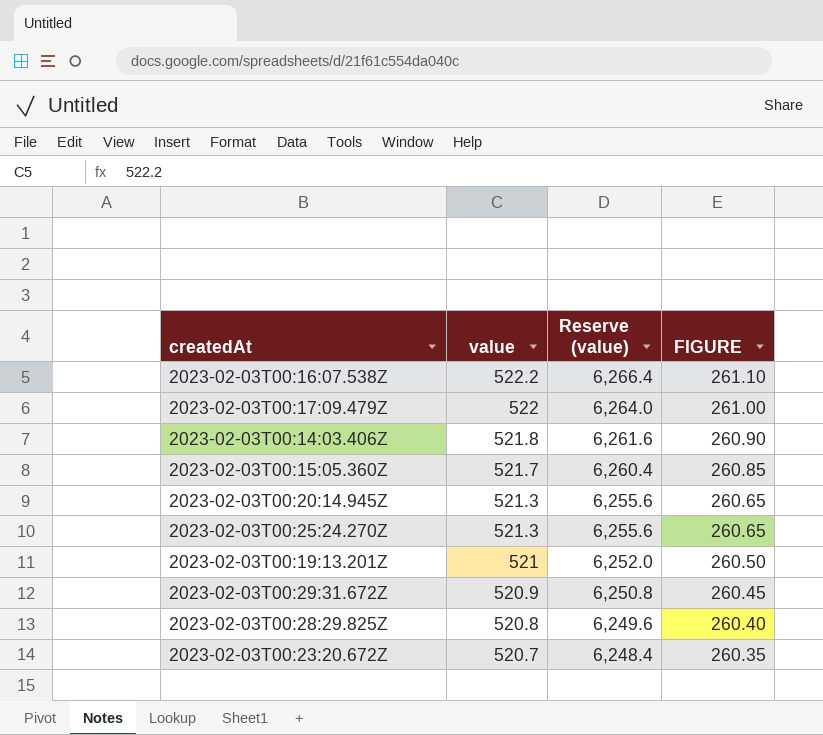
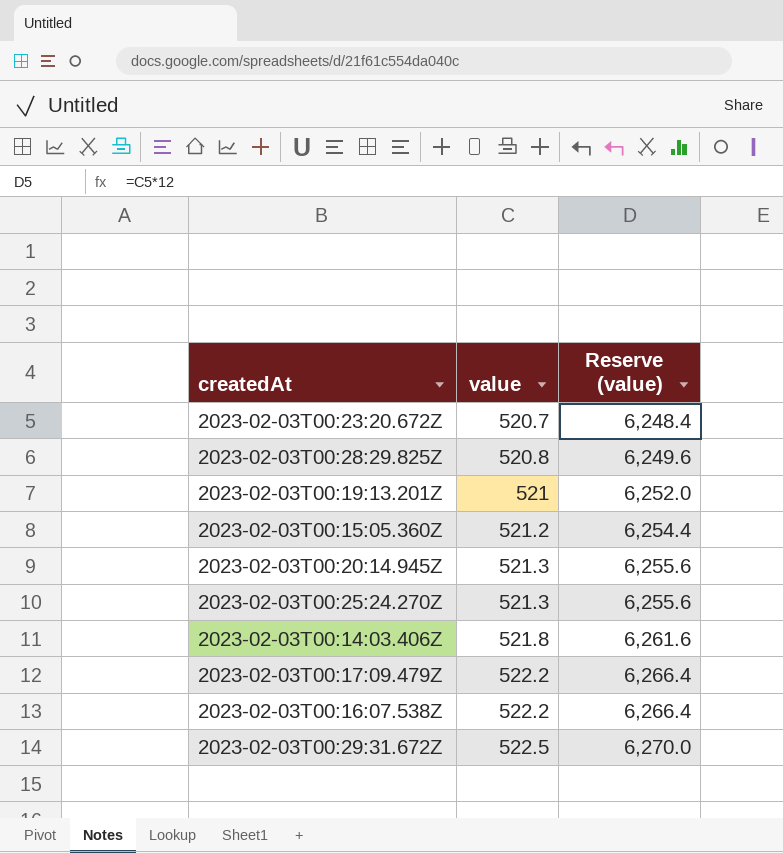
row order: value descending -> value ascending
column FIGURE | formula: [value] * 0.5 -> none
2023-02-03T00:15:05.360Z | value: 521.7 -> 521.2
2023-02-03T00:15:05.360Z | Reserve (value): 6,260.4 -> 6,254.4
2023-02-03T00:17:09.479Z | value: 522 -> 522.2
2023-02-03T00:17:09.479Z | Reserve (value): 6,264.0 -> 6,266.4
2023-02-03T00:29:31.672Z | value: 520.9 -> 522.5
2023-02-03T00:29:31.672Z | Reserve (value): 6,250.8 -> 6,270.0

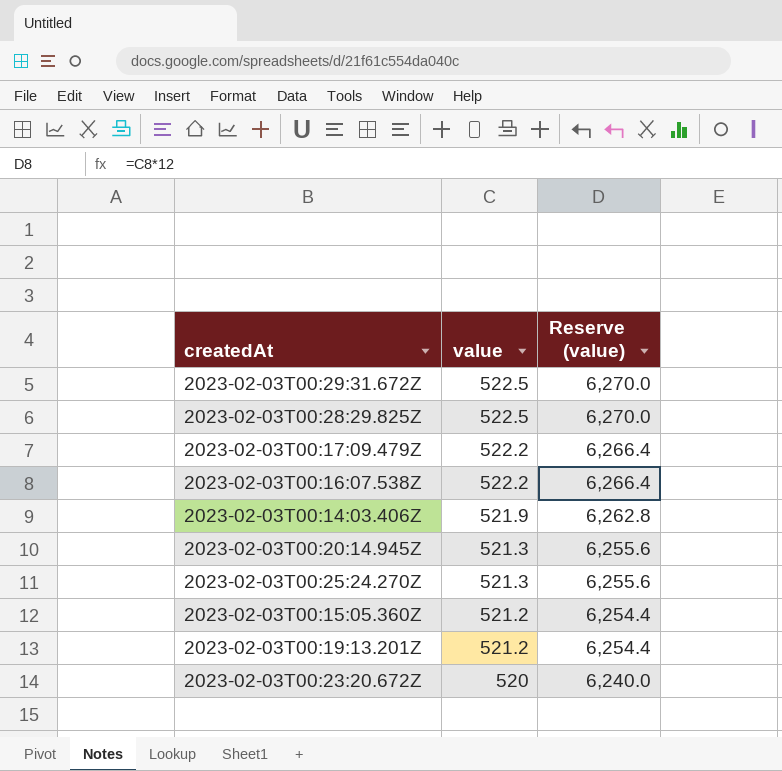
row order: value ascending -> value descending
2023-02-03T00:28:29.825Z | value: 520.8 -> 522.5
2023-02-03T00:28:29.825Z | Reserve (value): 6,249.6 -> 6,270.0
2023-02-03T00:14:03.406Z | value: 521.8 -> 521.9
2023-02-03T00:14:03.406Z | Reserve (value): 6,261.6 -> 6,262.8
2023-02-03T00:19:13.201Z | value: 521 -> 521.2
2023-02-03T00:19:13.201Z | Reserve (value): 6,252.0 -> 6,254.4
2023-02-03T00:23:20.672Z | value: 520.7 -> 520
2023-02-03T00:23:20.672Z | Reserve (value): 6,248.4 -> 6,240.0

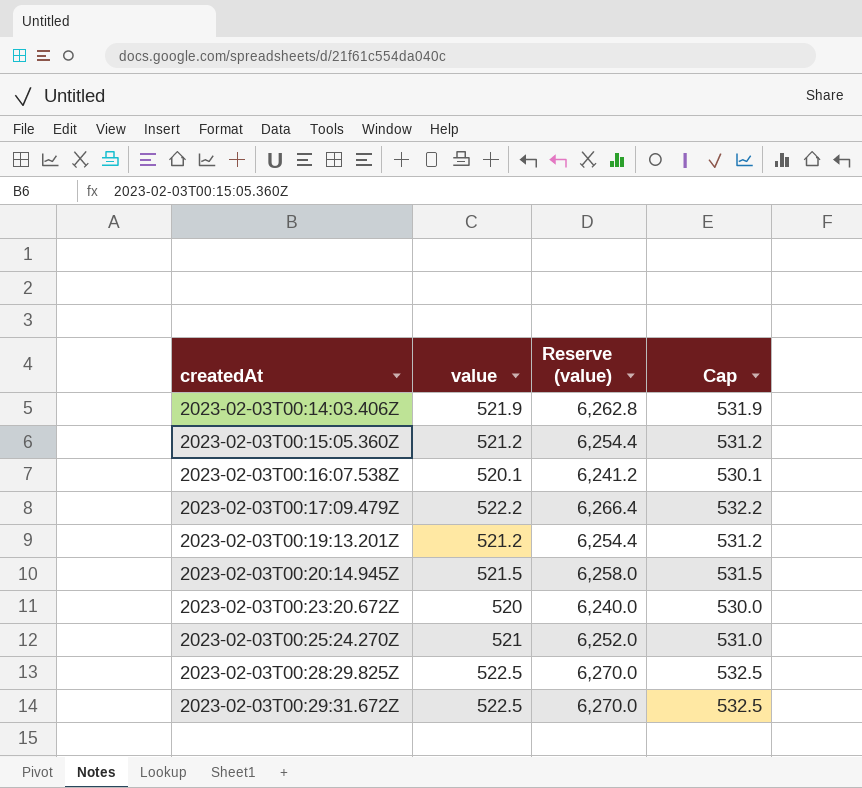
row order: value descending -> createdAt ascending
column Cap | formula: none -> [value] + 10
2023-02-03T00:16:07.538Z | value: 522.2 -> 520.1
2023-02-03T00:16:07.538Z | Reserve (value): 6,266.4 -> 6,241.2
2023-02-03T00:20:14.945Z | value: 521.3 -> 521.5
2023-02-03T00:20:14.945Z | Reserve (value): 6,255.6 -> 6,258.0
2023-02-03T00:25:24.270Z | value: 521.3 -> 521
2023-02-03T00:25:24.270Z | Reserve (value): 6,255.6 -> 6,252.0

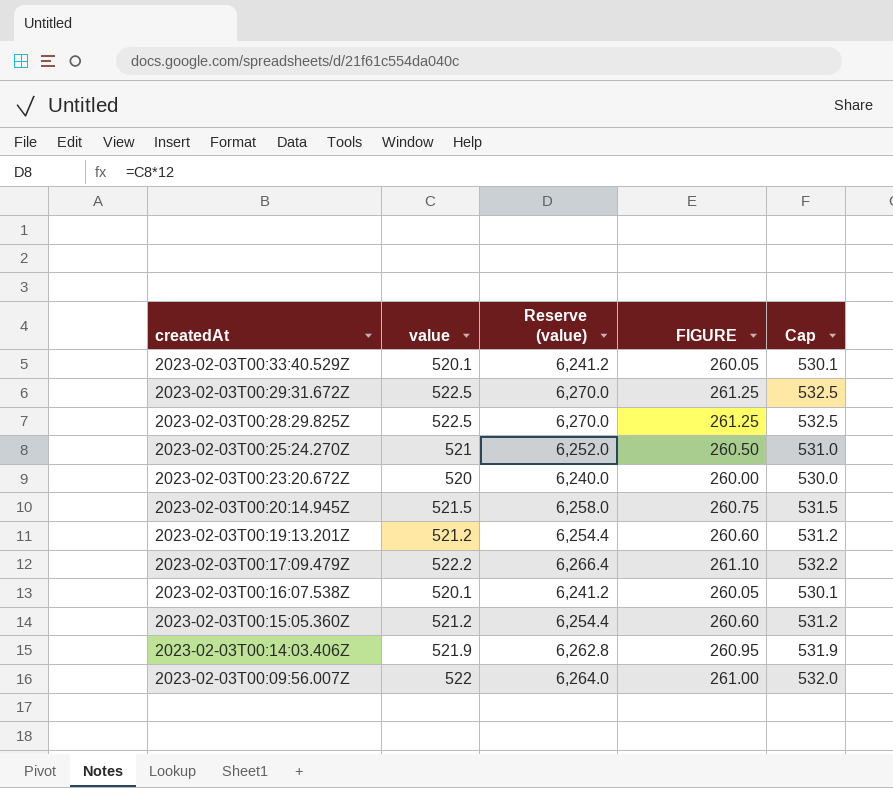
row order: createdAt ascending -> createdAt descending
column FIGURE | formula: none -> [value] * 0.5
row 2023-02-03T00:33:40.529Z: none -> 520.1 | 6,241.2 | 260.05 | 530.1
row 2023-02-03T00:09:56.007Z: none -> 522 | 6,264.0 | 261.00 | 532.0

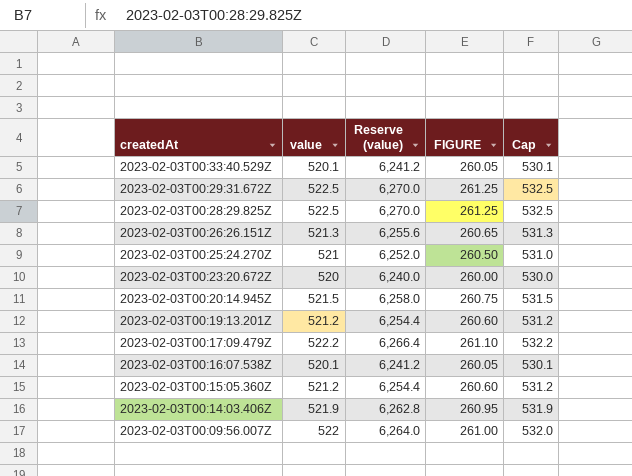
row 2023-02-03T00:26:26.151Z: none -> 521.3 | 6,255.6 | 260.65 | 531.3

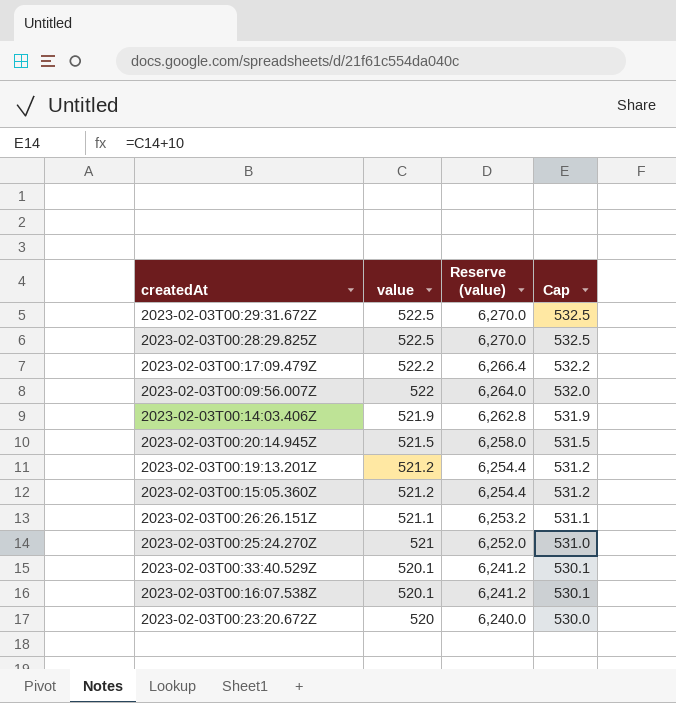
row order: createdAt descending -> value descending
column FIGURE | formula: [value] * 0.5 -> none
2023-02-03T00:26:26.151Z | value: 521.3 -> 521.1
2023-02-03T00:26:26.151Z | Reserve (value): 6,255.6 -> 6,253.2
2023-02-03T00:26:26.151Z | Cap: 531.3 -> 531.1

